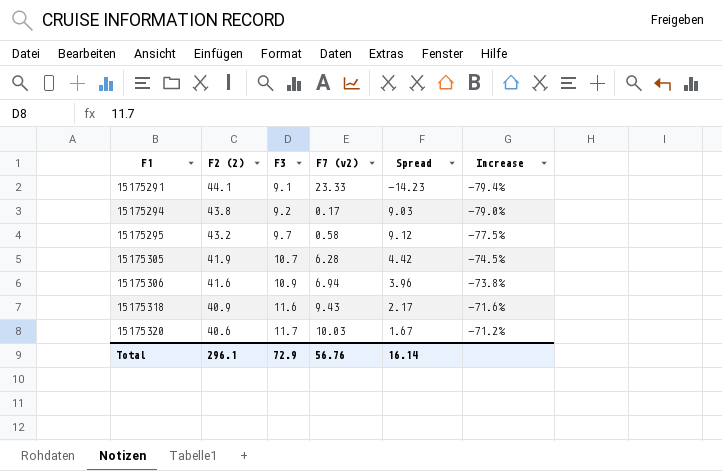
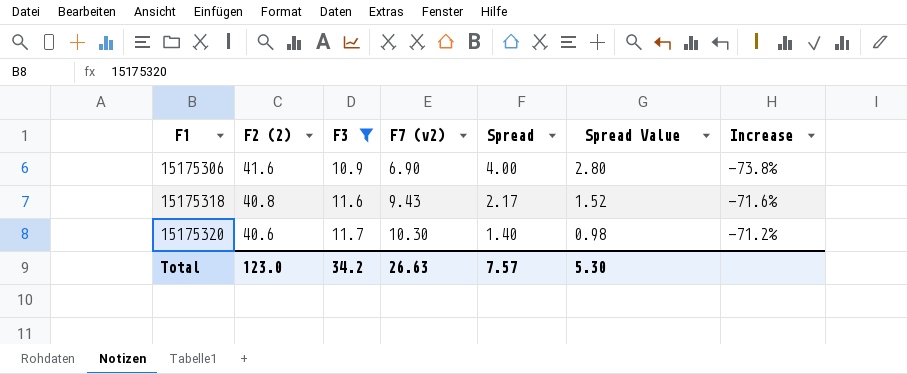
filter: none -> F3 >= 10.9
column Spread Value | formula: none -> [Spread] * 0.7
15175306 | F7 (v2): 6.94 -> 6.90
15175306 | Spread: 3.96 -> 4.00
15175318 | F2 (2): 40.9 -> 40.8
15175320 | F7 (v2): 10.03 -> 10.30
15175320 | Spread: 1.67 -> 1.40
Total | F2 (2): 296.1 -> 123.0
Total | F3: 72.9 -> 34.2
Total | F7 (v2): 56.76 -> 26.63
Total | Spread: 16.14 -> 7.57

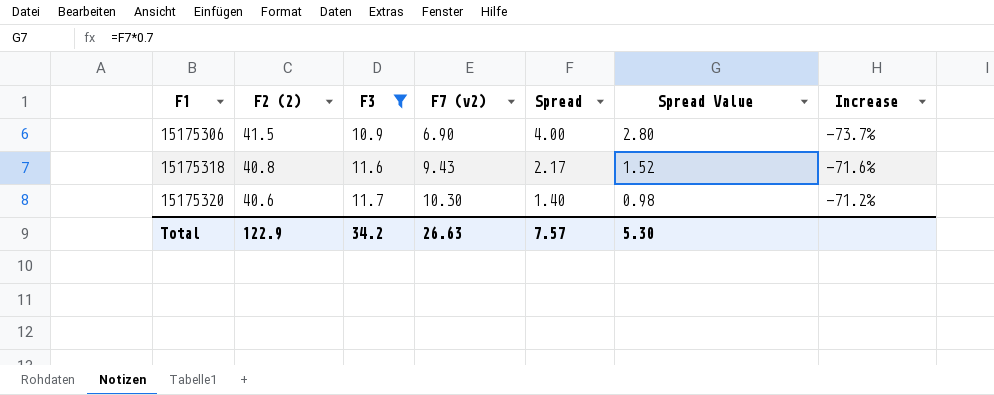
15175306 | F2 (2): 41.6 -> 41.5
15175306 | Increase: -73.8% -> -73.7%
Total | F2 (2): 123.0 -> 122.9

